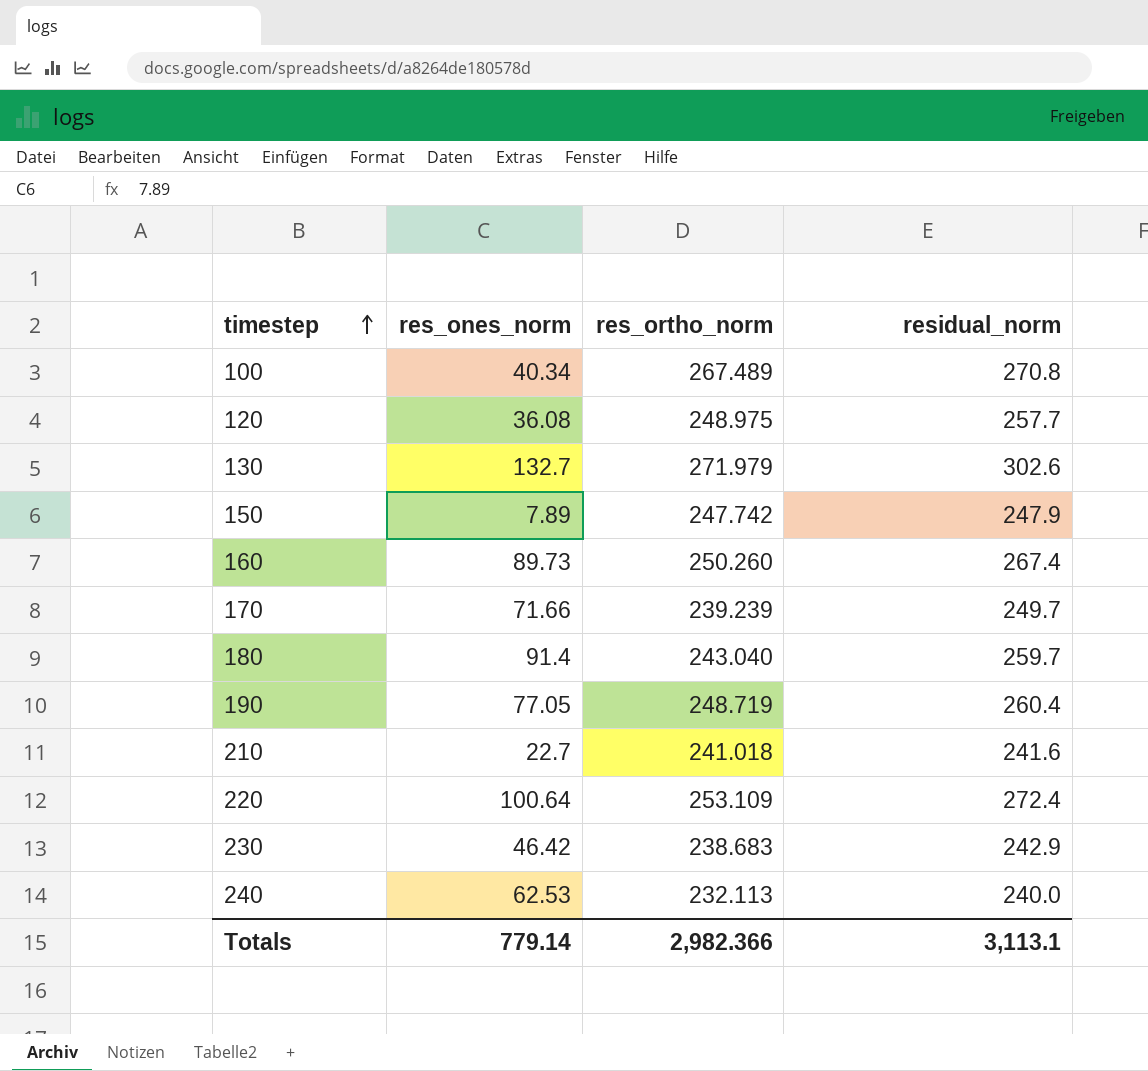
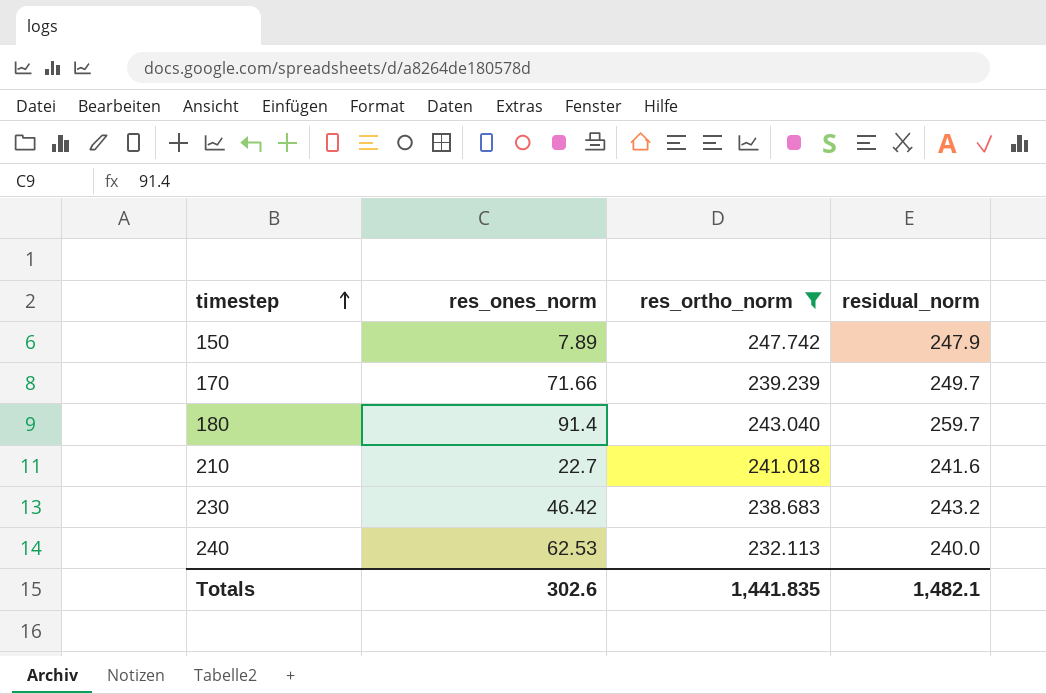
filter: none -> res_ortho_norm <= 247.742
230 | residual_norm: 242.9 -> 243.2
Totals | res_ones_norm: 779.14 -> 302.6
Totals | res_ortho_norm: 2,982.366 -> 1,441.835
Totals | residual_norm: 3,113.1 -> 1,482.1

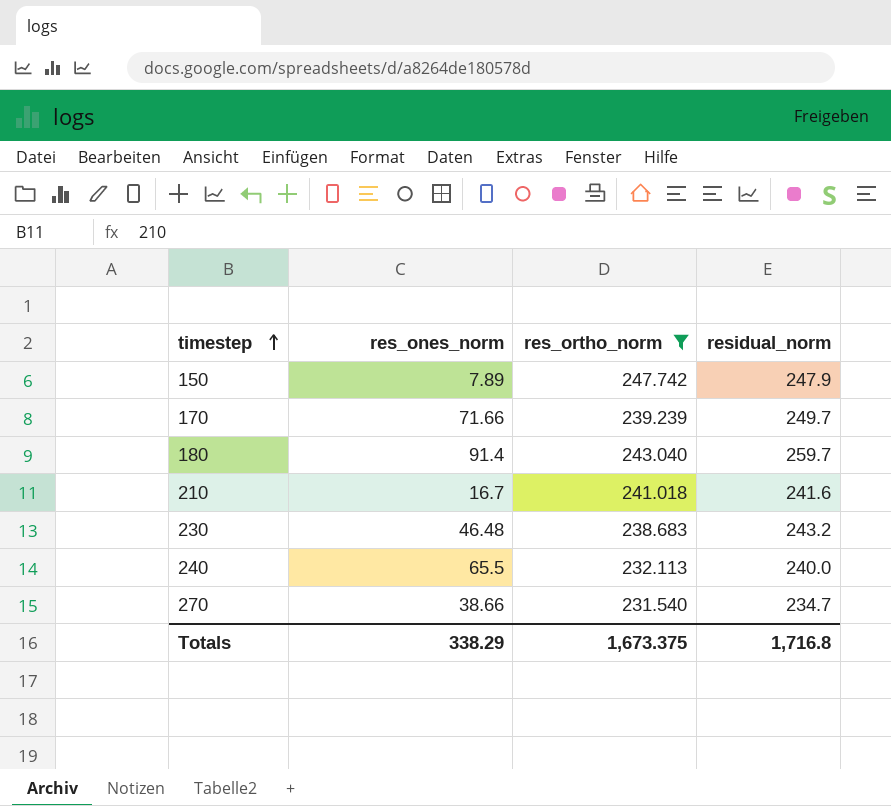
210 | res_ones_norm: 22.7 -> 16.7
230 | res_ones_norm: 46.42 -> 46.48
240 | res_ones_norm: 62.53 -> 65.5
row 270: none -> 38.66 | 231.540 | 234.7
Totals | res_ones_norm: 302.6 -> 338.29
Totals | res_ortho_norm: 1,441.835 -> 1,673.375
Totals | residual_norm: 1,482.1 -> 1,716.8

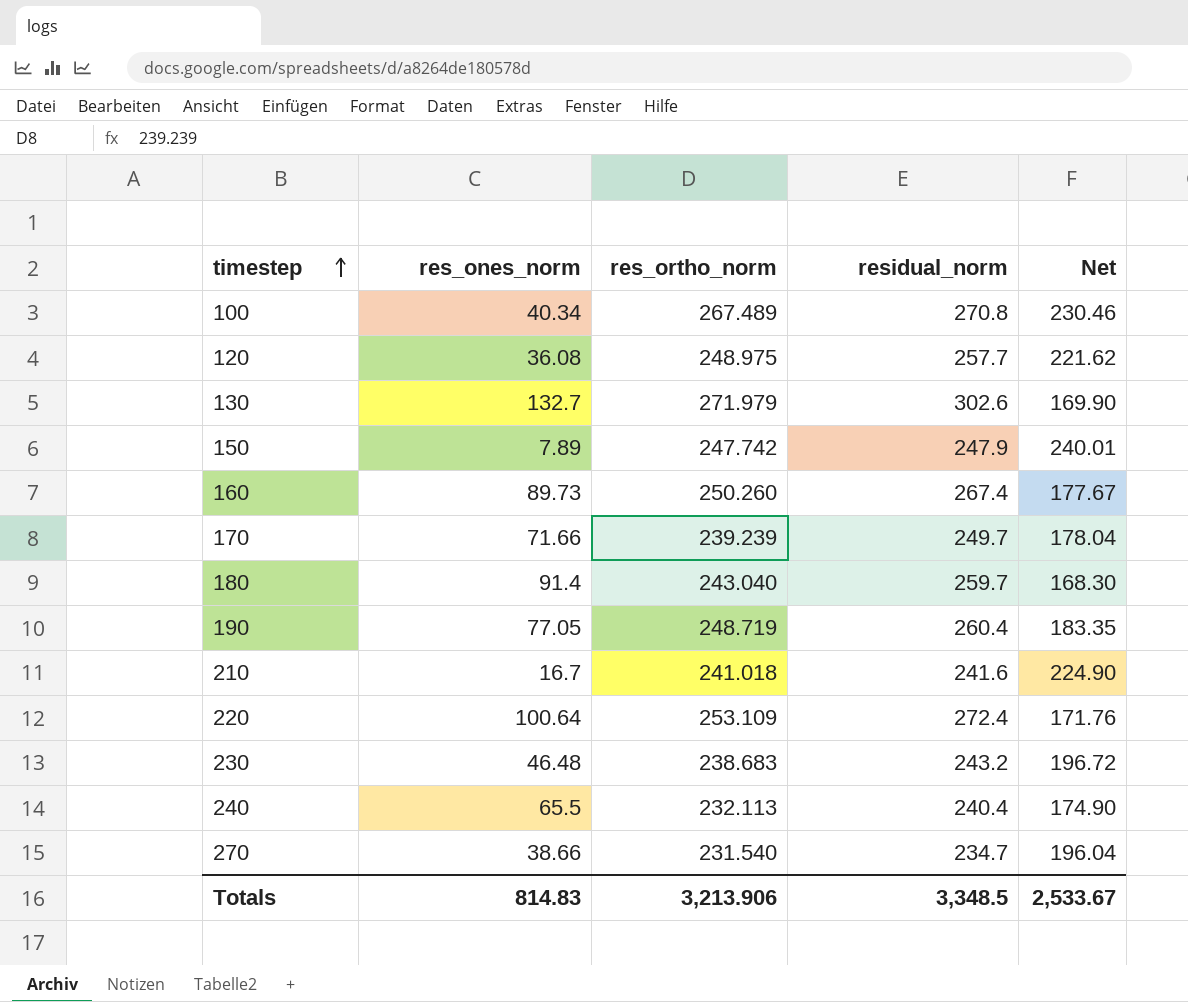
filter: res_ortho_norm <= 247.742 -> none
column Net | formula: none -> [residual_norm] - [res_ones_norm]
240 | residual_norm: 240.0 -> 240.4
Totals | res_ones_norm: 338.29 -> 814.83
Totals | res_ortho_norm: 1,673.375 -> 3,213.906
Totals | residual_norm: 1,716.8 -> 3,348.5

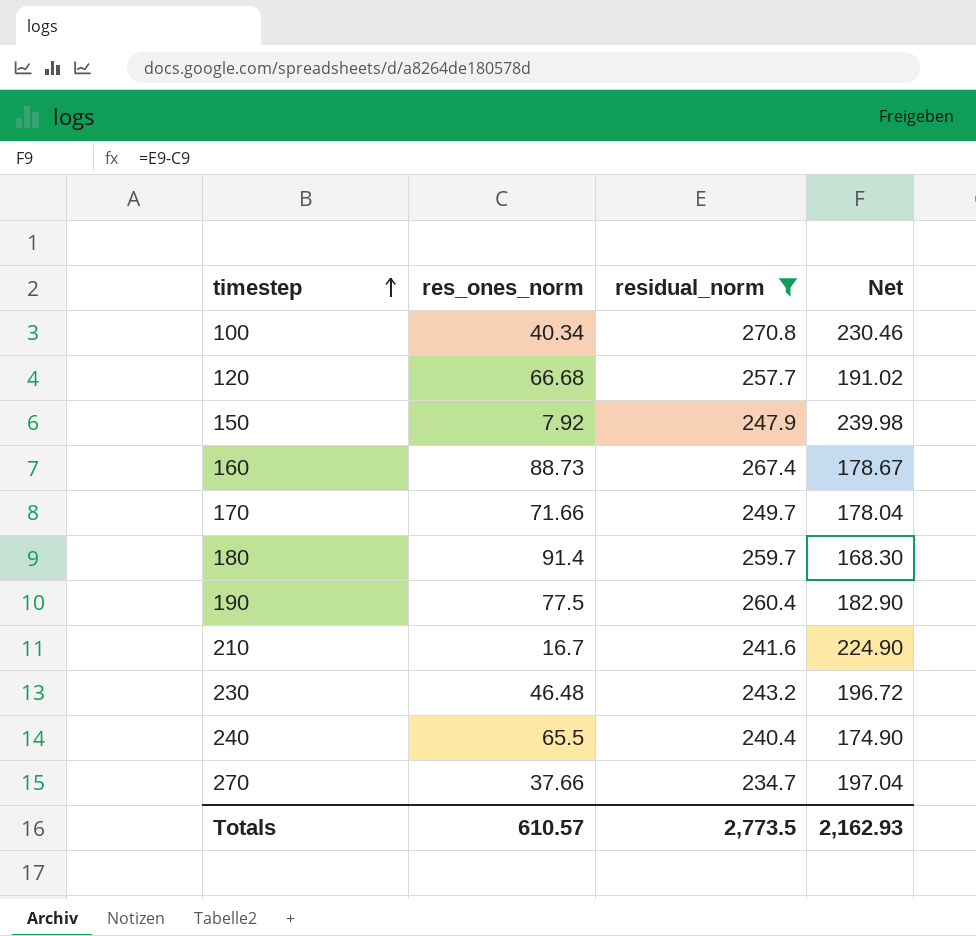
filter: none -> residual_norm <= 270.8
column res_ortho_norm | position: 3 -> none
120 | res_ones_norm: 36.08 -> 66.68
120 | Net: 221.62 -> 191.02
150 | res_ones_norm: 7.89 -> 7.92
150 | Net: 240.01 -> 239.98
160 | res_ones_norm: 89.73 -> 88.73
160 | Net: 177.67 -> 178.67
190 | res_ones_norm: 77.05 -> 77.5
190 | Net: 183.35 -> 182.90
270 | res_ones_norm: 38.66 -> 37.66
270 | Net: 196.04 -> 197.04
Totals | res_ones_norm: 814.83 -> 610.57
Totals | residual_norm: 3,348.5 -> 2,773.5
Totals | Net: 2,533.67 -> 2,162.93

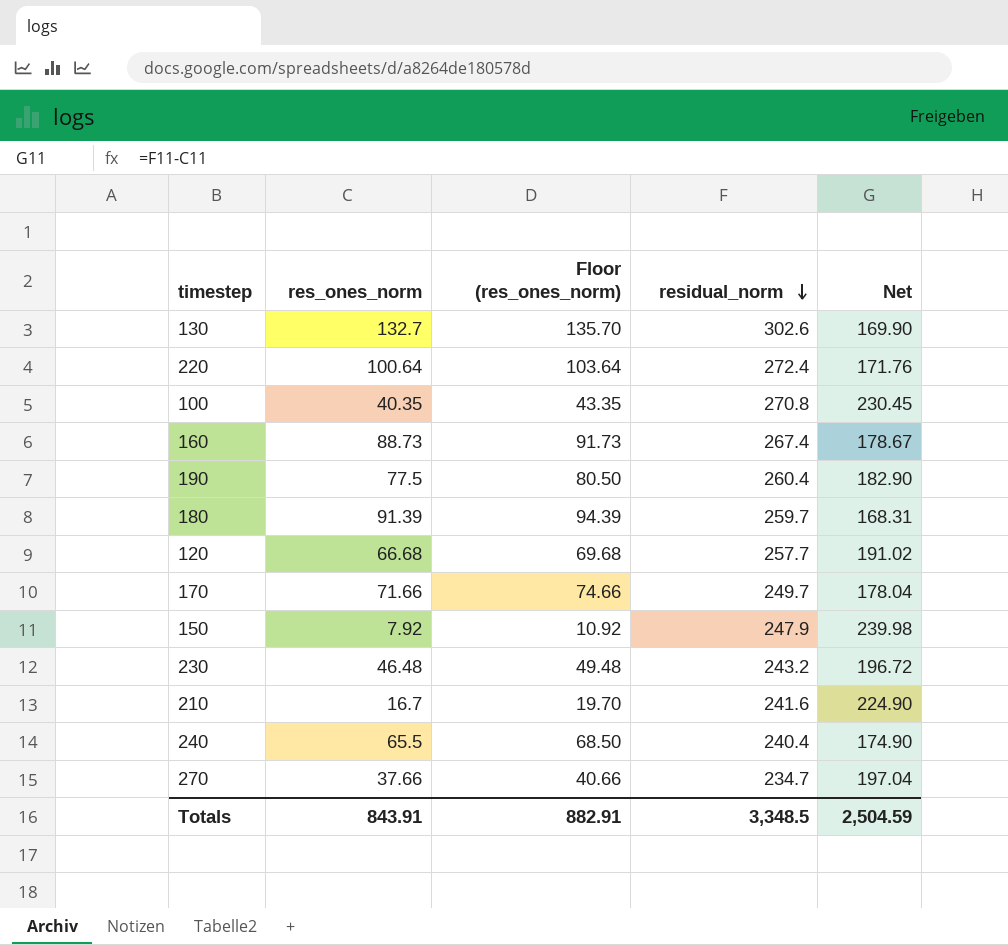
filter: residual_norm <= 270.8 -> none
row order: timestep ascending -> residual_norm descending
column Floor (res_ones_norm) | formula: none -> [res_ones_norm] + 3
100 | res_ones_norm: 40.34 -> 40.35
100 | Net: 230.46 -> 230.45
180 | res_ones_norm: 91.4 -> 91.39
180 | Net: 168.30 -> 168.31
Totals | res_ones_norm: 610.57 -> 843.91
Totals | residual_norm: 2,773.5 -> 3,348.5
Totals | Net: 2,162.93 -> 2,504.59

